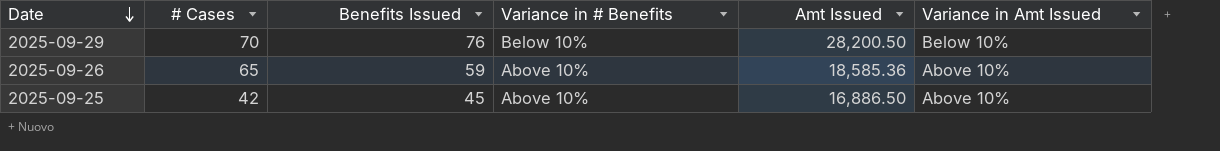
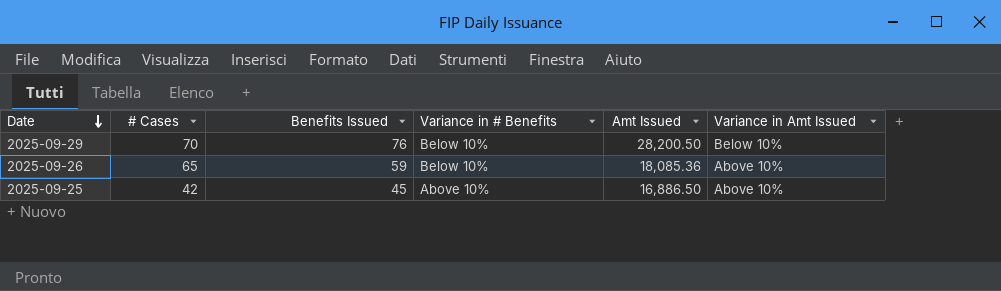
2025-09-26 | Variance in # Benefits: Above 10% -> Below 10%
2025-09-26 | Amt Issued: 18,585.36 -> 18,085.36

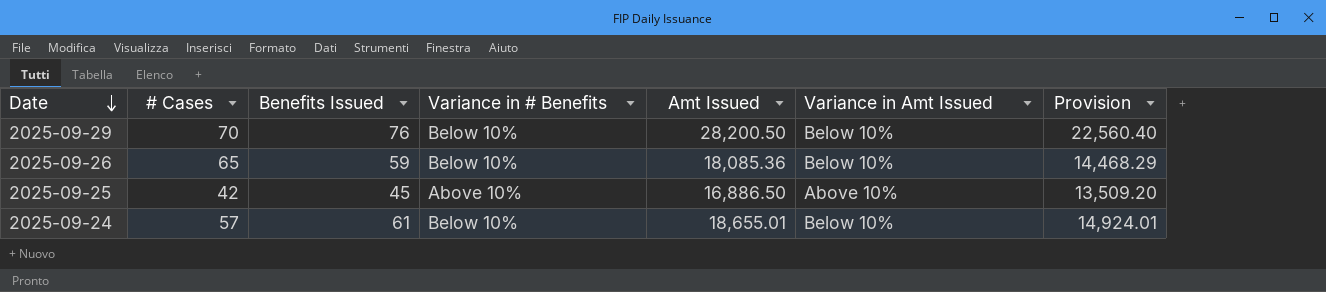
column Provision | formula: none -> [Amt Issued] * 0.8
2025-09-26 | Variance in Amt Issued: Above 10% -> Below 10%
row 2025-09-24: none -> 57 | 61 | Below 10% | 18,655.01 | Below 10% | 14,924.01

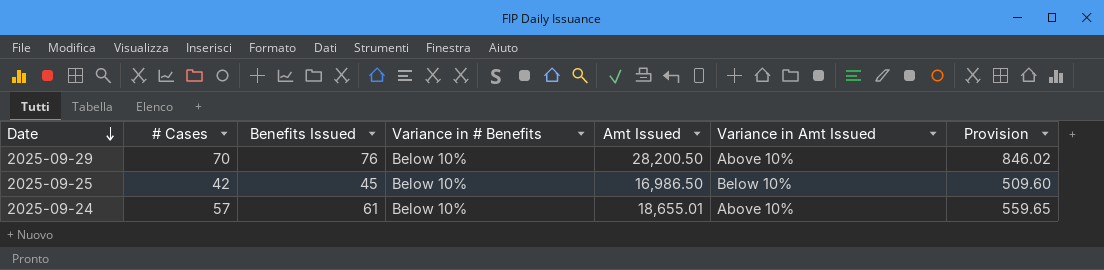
column Provision | formula: [Amt Issued] * 0.8 -> [Amt Issued] * 0.03
row 2025-09-26: 65 | 59 | Below 10% | 18,085.36 | Below 10% | 14,468.29 -> none
2025-09-29 | Variance in Amt Issued: Below 10% -> Above 10%
2025-09-25 | Variance in # Benefits: Above 10% -> Below 10%
2025-09-25 | Amt Issued: 16,886.50 -> 16,986.50
2025-09-25 | Variance in Amt Issued: Above 10% -> Below 10%
2025-09-24 | Variance in Amt Issued: Below 10% -> Above 10%

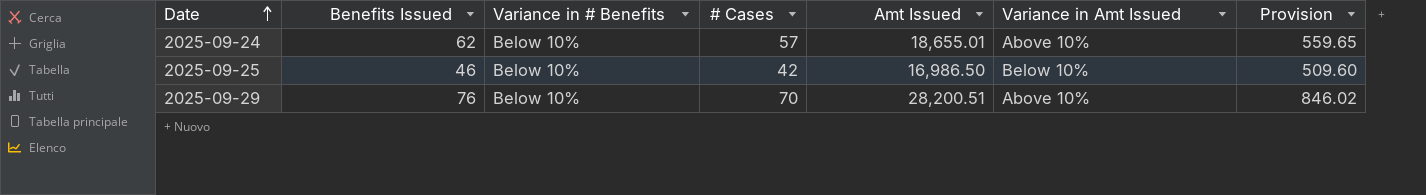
row order: Date descending -> Date ascending
column # Cases | position: 2 -> 4
2025-09-24 | Benefits Issued: 61 -> 62
2025-09-25 | Benefits Issued: 45 -> 46
2025-09-29 | Amt Issued: 28,200.50 -> 28,200.51

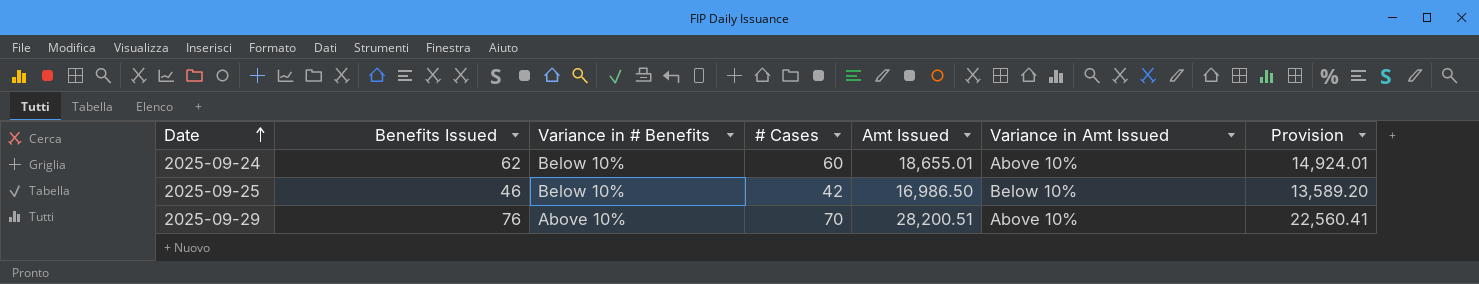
column Provision | formula: [Amt Issued] * 0.03 -> [Amt Issued] * 0.8
2025-09-24 | # Cases: 57 -> 60
2025-09-29 | Variance in # Benefits: Below 10% -> Above 10%

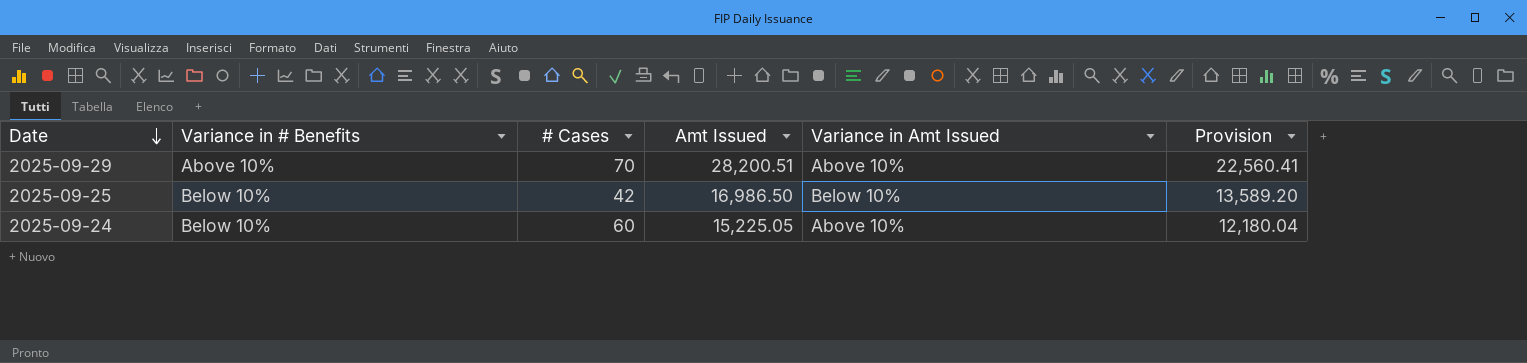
row order: Date ascending -> Date descending
column Benefits Issued | position: 2 -> none
2025-09-24 | Amt Issued: 18,655.01 -> 15,225.05
2025-09-24 | Provision: 14,924.01 -> 12,180.04

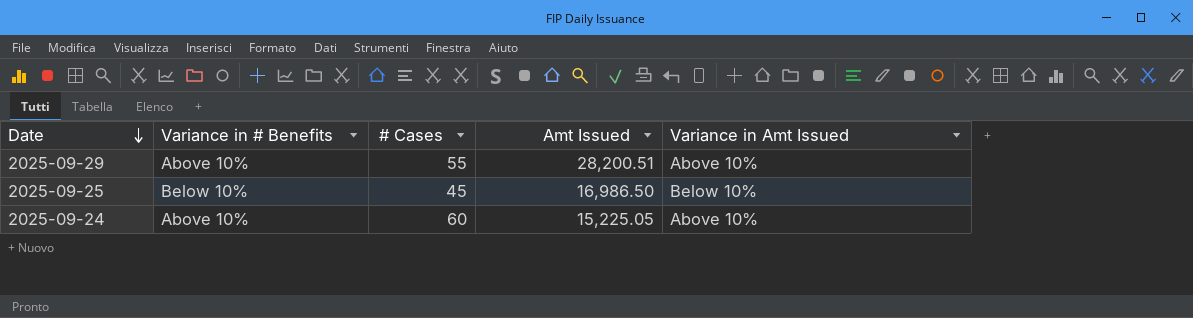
column Provision | formula: [Amt Issued] * 0.8 -> none
2025-09-29 | # Cases: 70 -> 55
2025-09-25 | # Cases: 42 -> 45
2025-09-24 | Variance in # Benefits: Below 10% -> Above 10%

